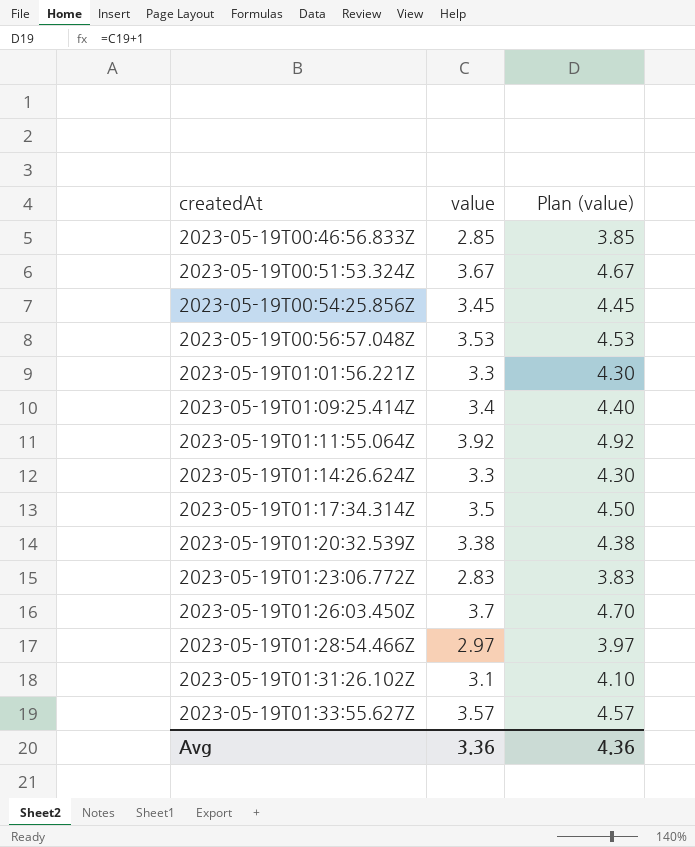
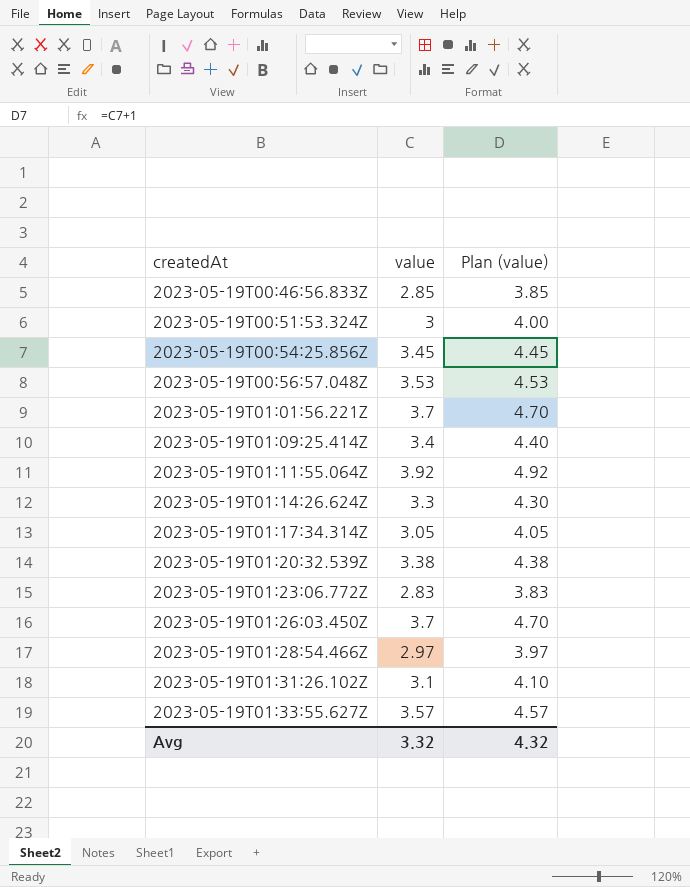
2023-05-19T00:51:53.324Z | value: 3.67 -> 3
2023-05-19T00:51:53.324Z | Plan (value): 4.67 -> 4.00
2023-05-19T01:01:56.221Z | value: 3.3 -> 3.7
2023-05-19T01:01:56.221Z | Plan (value): 4.30 -> 4.70
2023-05-19T01:17:34.314Z | value: 3.5 -> 3.05
2023-05-19T01:17:34.314Z | Plan (value): 4.50 -> 4.05
Avg | value: 3.36 -> 3.32
Avg | Plan (value): 4.36 -> 4.32

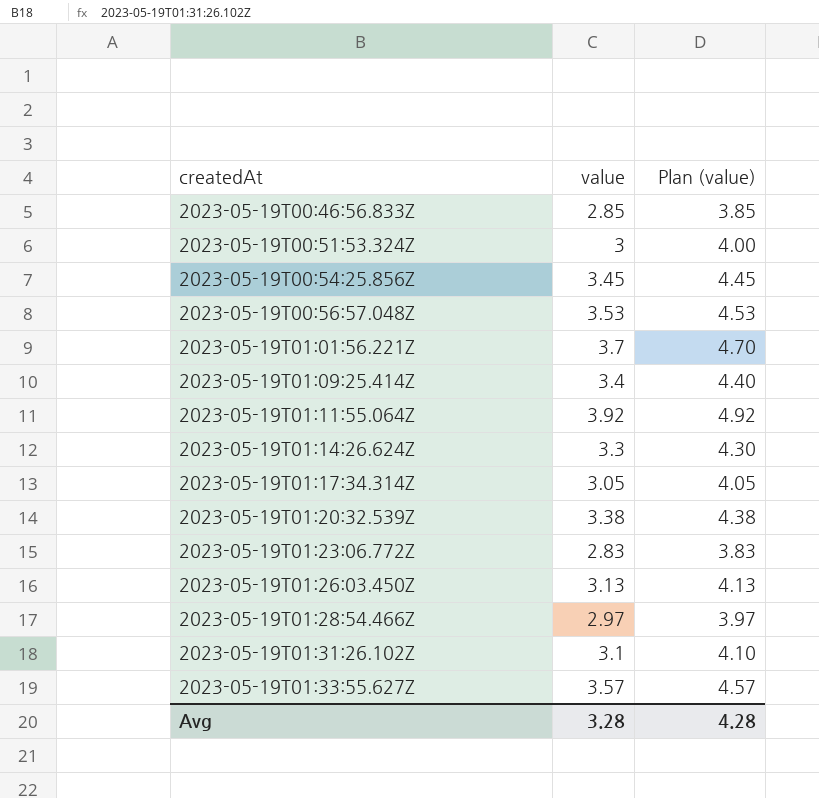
2023-05-19T01:26:03.450Z | value: 3.7 -> 3.13
2023-05-19T01:26:03.450Z | Plan (value): 4.70 -> 4.13
Avg | value: 3.32 -> 3.28
Avg | Plan (value): 4.32 -> 4.28

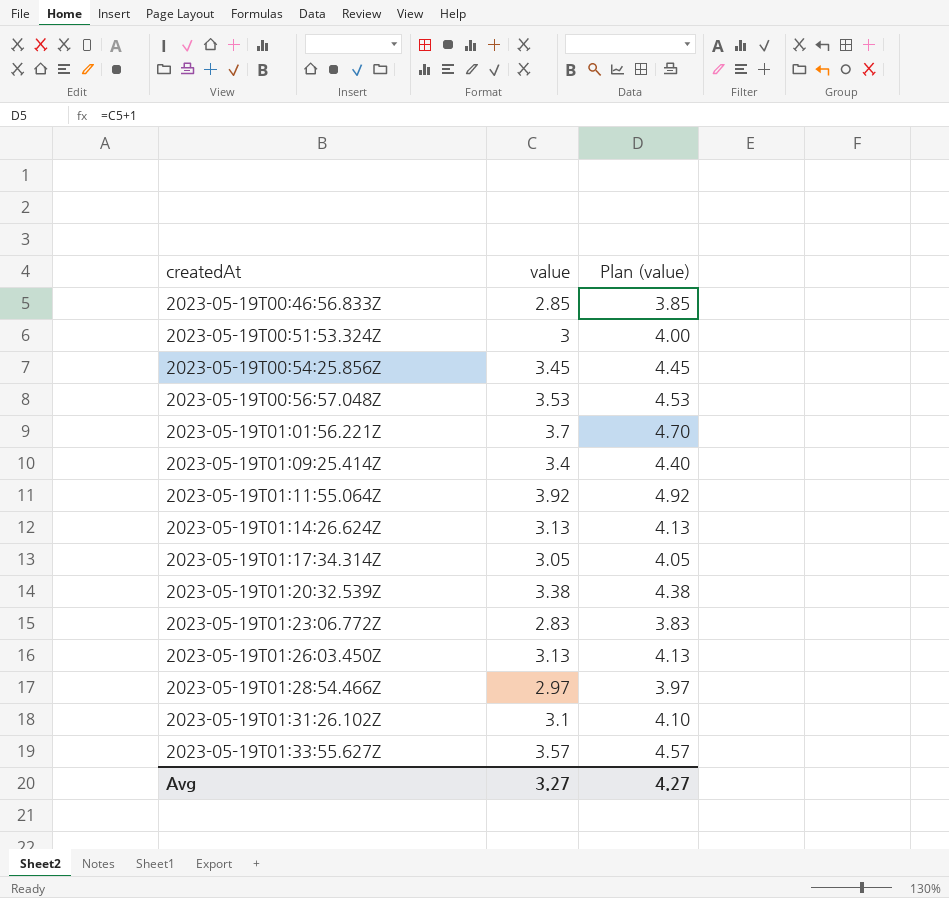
2023-05-19T01:14:26.624Z | value: 3.3 -> 3.13
2023-05-19T01:14:26.624Z | Plan (value): 4.30 -> 4.13
Avg | value: 3.28 -> 3.27
Avg | Plan (value): 4.28 -> 4.27

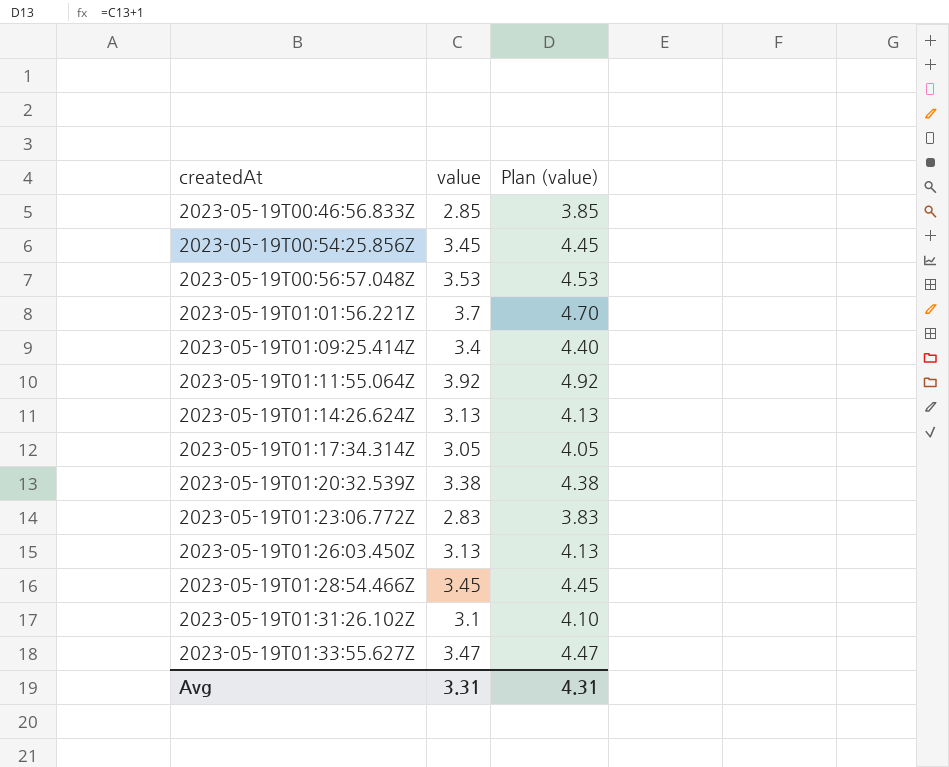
row 2023-05-19T00:51:53.324Z: 3 | 4.00 -> none
2023-05-19T01:28:54.466Z | value: 2.97 -> 3.45
2023-05-19T01:28:54.466Z | Plan (value): 3.97 -> 4.45
2023-05-19T01:33:55.627Z | value: 3.57 -> 3.47
2023-05-19T01:33:55.627Z | Plan (value): 4.57 -> 4.47
Avg | value: 3.27 -> 3.31
Avg | Plan (value): 4.27 -> 4.31

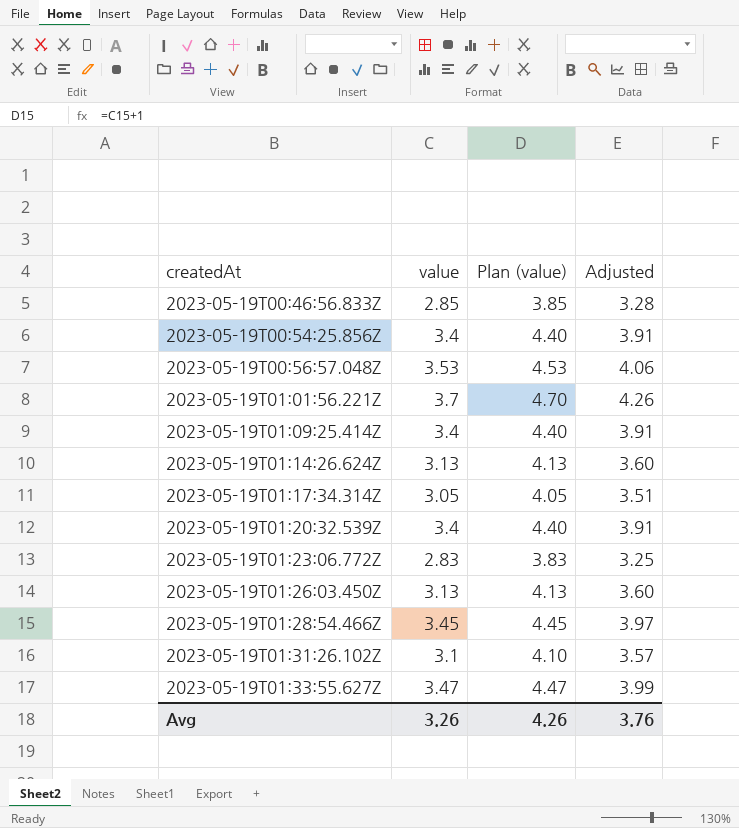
column Adjusted | formula: none -> [value] * 1.15
row 2023-05-19T01:11:55.064Z: 3.92 | 4.92 -> none
2023-05-19T00:54:25.856Z | value: 3.45 -> 3.4
2023-05-19T00:54:25.856Z | Plan (value): 4.45 -> 4.40
2023-05-19T01:20:32.539Z | value: 3.38 -> 3.4
2023-05-19T01:20:32.539Z | Plan (value): 4.38 -> 4.40
Avg | value: 3.31 -> 3.26
Avg | Plan (value): 4.31 -> 4.26

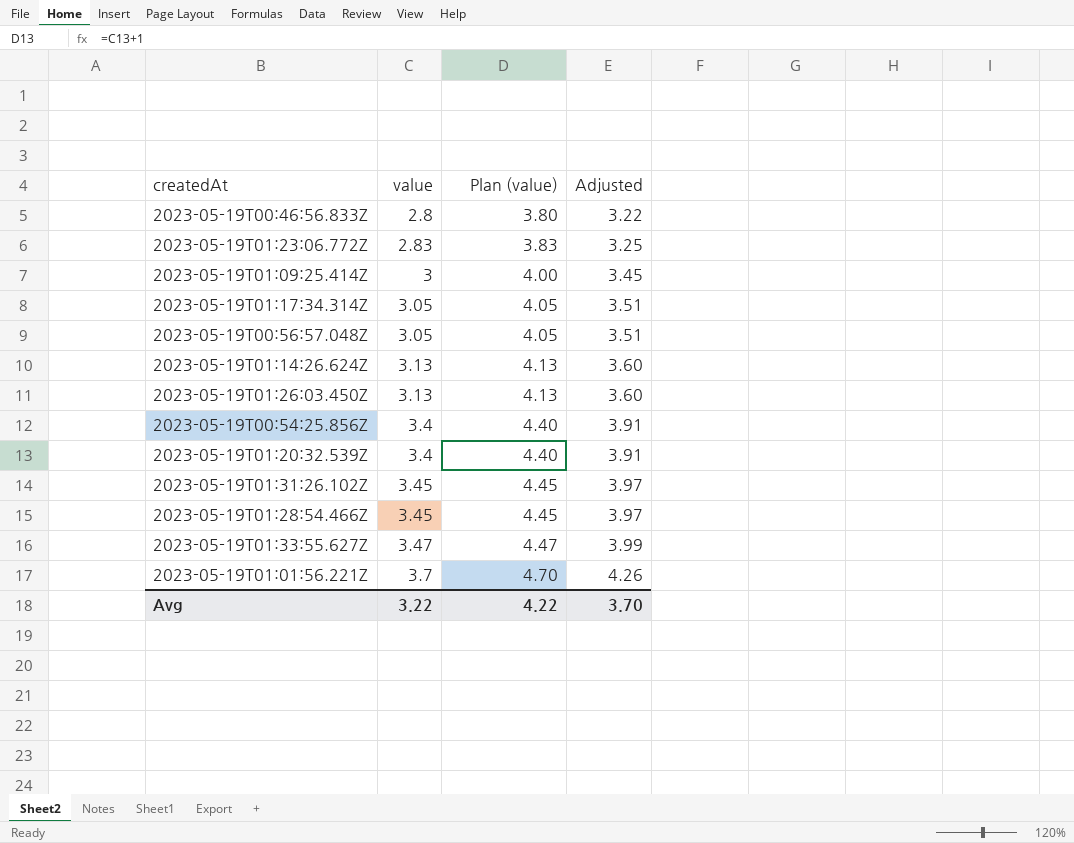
row order: createdAt ascending -> value ascending
2023-05-19T00:46:56.833Z | value: 2.85 -> 2.8
2023-05-19T00:46:56.833Z | Plan (value): 3.85 -> 3.80
2023-05-19T00:46:56.833Z | Adjusted: 3.28 -> 3.22
2023-05-19T01:09:25.414Z | value: 3.4 -> 3
2023-05-19T01:09:25.414Z | Plan (value): 4.40 -> 4.00
2023-05-19T01:09:25.414Z | Adjusted: 3.91 -> 3.45
2023-05-19T00:56:57.048Z | value: 3.53 -> 3.05
2023-05-19T00:56:57.048Z | Plan (value): 4.53 -> 4.05
2023-05-19T00:56:57.048Z | Adjusted: 4.06 -> 3.51
2023-05-19T01:31:26.102Z | value: 3.1 -> 3.45
2023-05-19T01:31:26.102Z | Plan (value): 4.10 -> 4.45
2023-05-19T01:31:26.102Z | Adjusted: 3.57 -> 3.97
Avg | value: 3.26 -> 3.22
Avg | Plan (value): 4.26 -> 4.22
Avg | Adjusted: 3.76 -> 3.70

